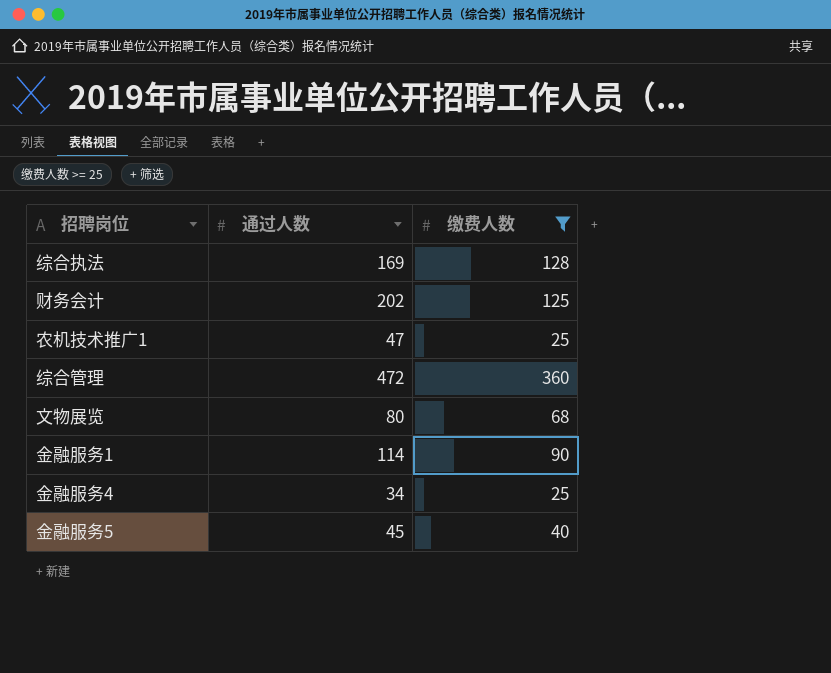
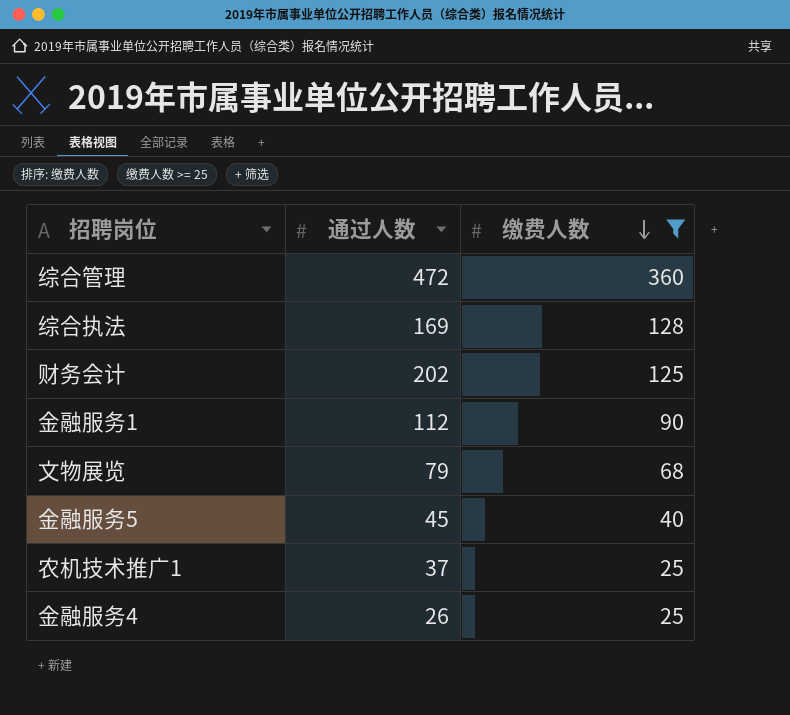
row order: none -> 缴费人数 descending
金融服务1 | 通过人数: 114 -> 112
文物展览 | 通过人数: 80 -> 79
农机技术推广1 | 通过人数: 47 -> 37
金融服务4 | 通过人数: 34 -> 26

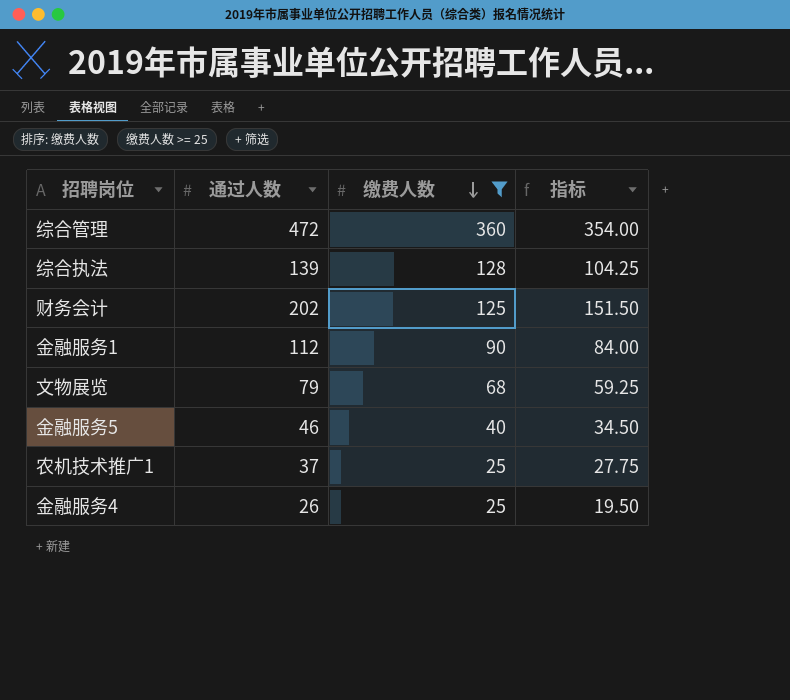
column 指标 | formula: none -> [通过人数] * 0.75
综合执法 | 通过人数: 169 -> 139
金融服务5 | 通过人数: 45 -> 46

